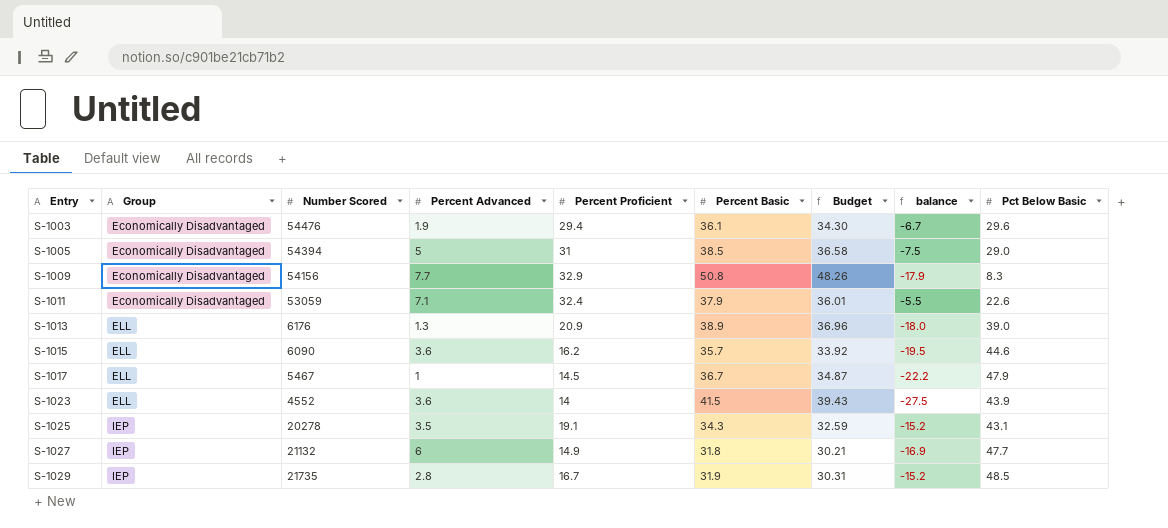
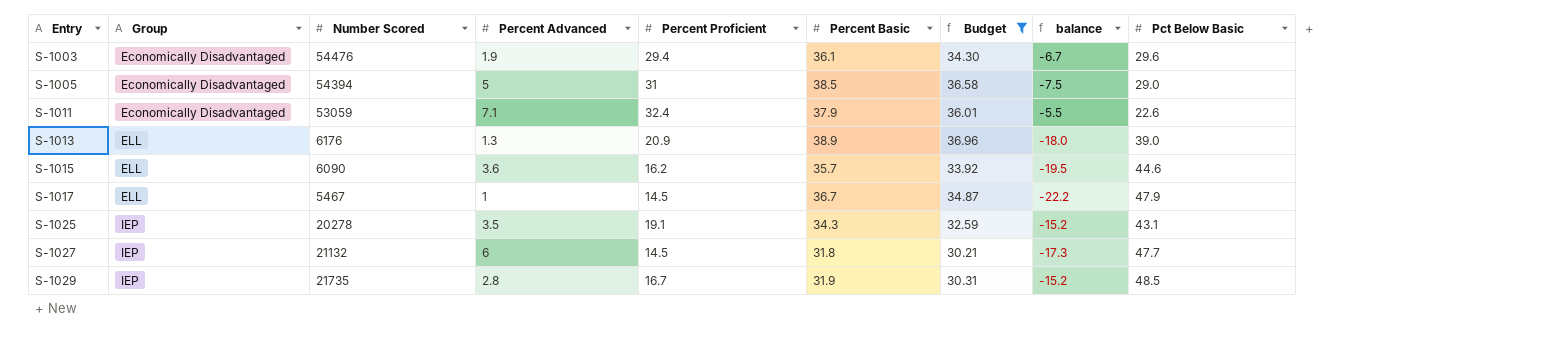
filter: none -> Budget <= 36.96
S-1027 | Percent Proficient: 14.9 -> 14.5
S-1027 | balance: -16.9 -> -17.3

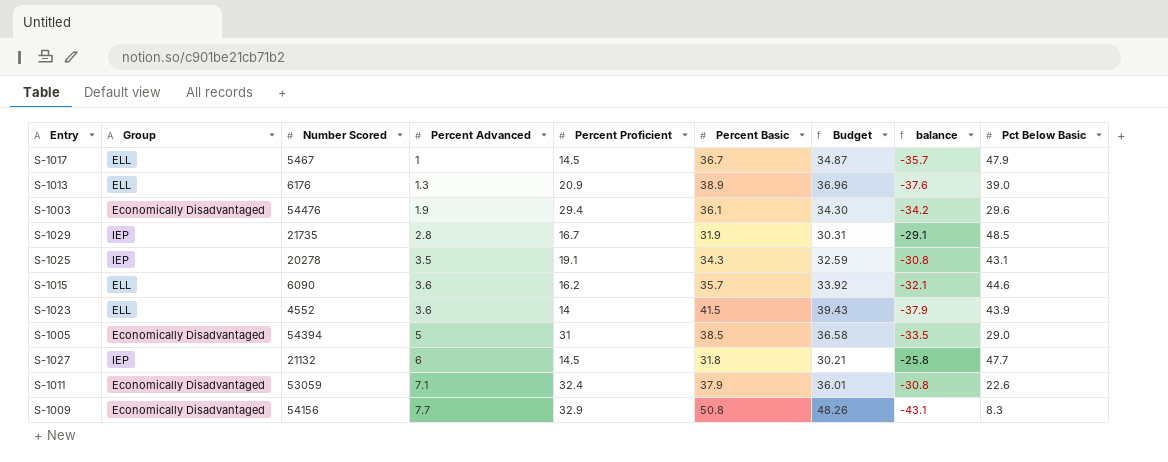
filter: Budget <= 36.96 -> none
row order: Entry ascending -> Percent Advanced ascending
column balance | formula: [Percent Proficient] - [Percent Basic] -> [Percent Advanced] - [Percent Basic]

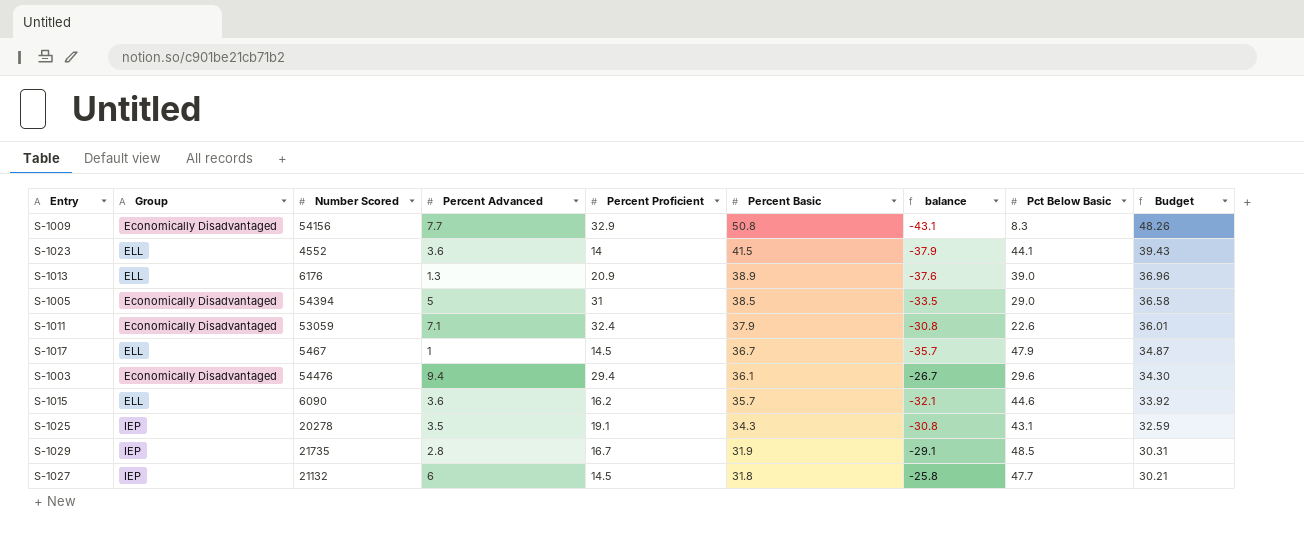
row order: Percent Advanced ascending -> Percent Basic descending
column Budget | position: 7 -> 9
S-1023 | Pct Below Basic: 43.9 -> 44.1
S-1003 | Percent Advanced: 1.9 -> 9.4
S-1003 | balance: -34.2 -> -26.7

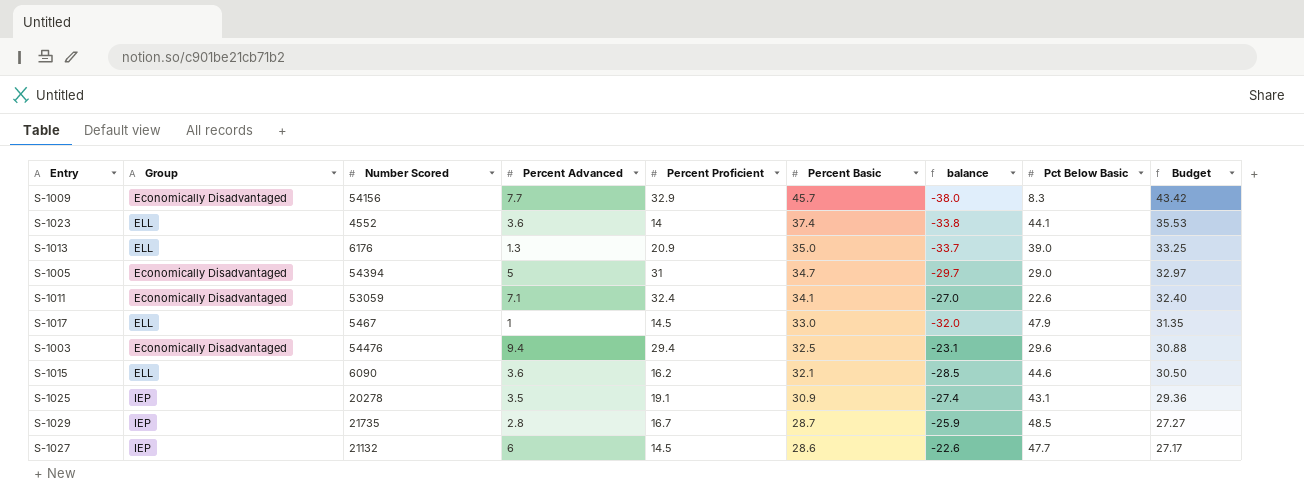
S-1009 | Percent Basic: 50.8 -> 45.7
S-1009 | balance: -43.1 -> -38.0
S-1009 | Budget: 48.26 -> 43.42
S-1023 | Percent Basic: 41.5 -> 37.4
S-1023 | balance: -37.9 -> -33.8
S-1023 | Budget: 39.43 -> 35.53
S-1013 | Percent Basic: 38.9 -> 35.0
S-1013 | balance: -37.6 -> -33.7
S-1013 | Budget: 36.96 -> 33.25
S-1005 | Percent Basic: 38.5 -> 34.7
S-1005 | balance: -33.5 -> -29.7
S-1005 | Budget: 36.58 -> 32.97
S-1011 | Percent Basic: 37.9 -> 34.1
S-1011 | balance: -30.8 -> -27.0
S-1011 | Budget: 36.01 -> 32.40
S-1017 | Percent Basic: 36.7 -> 33.0
S-1017 | balance: -35.7 -> -32.0
S-1017 | Budget: 34.87 -> 31.35
S-1003 | Percent Basic: 36.1 -> 32.5
S-1003 | balance: -26.7 -> -23.1
S-1003 | Budget: 34.30 -> 30.88
S-1015 | Percent Basic: 35.7 -> 32.1
S-1015 | balance: -32.1 -> -28.5
S-1015 | Budget: 33.92 -> 30.50
S-1025 | Percent Basic: 34.3 -> 30.9
S-1025 | balance: -30.8 -> -27.4
S-1025 | Budget: 32.59 -> 29.36
S-1029 | Percent Basic: 31.9 -> 28.7
S-1029 | balance: -29.1 -> -25.9
S-1029 | Budget: 30.31 -> 27.27
S-1027 | Percent Basic: 31.8 -> 28.6
S-1027 | balance: -25.8 -> -22.6
S-1027 | Budget: 30.21 -> 27.17

